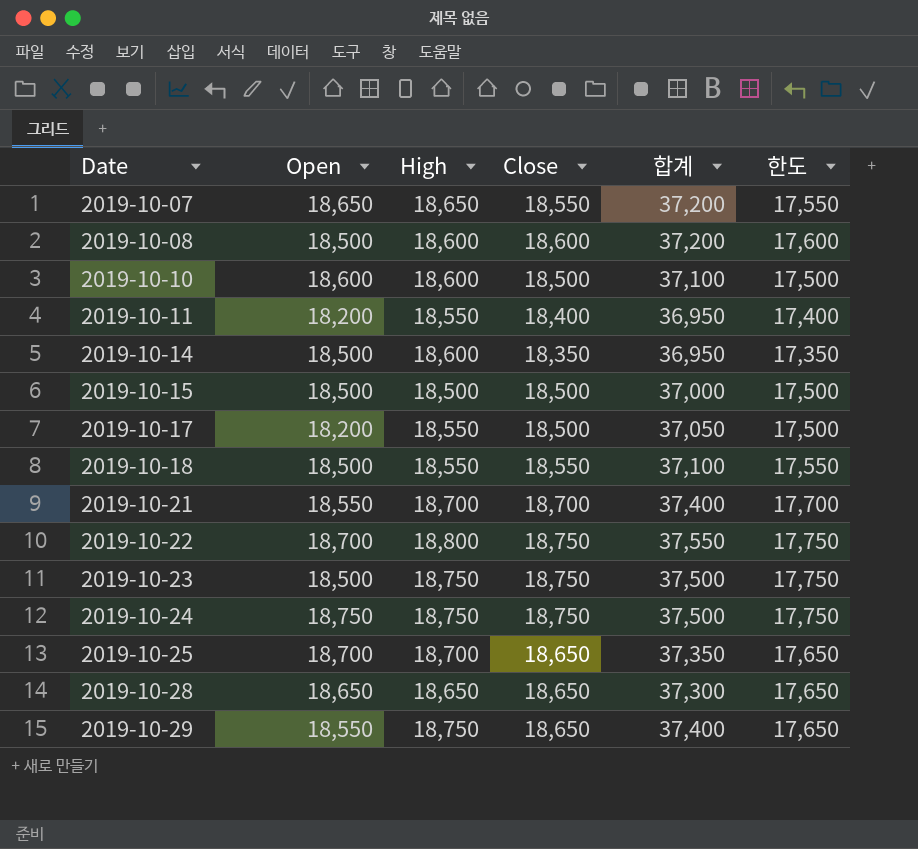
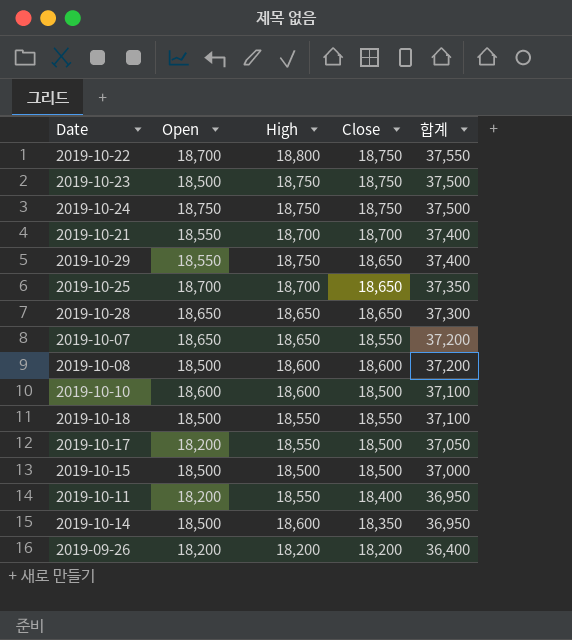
row order: Date ascending -> 합계 descending
column 한도 | formula: [Close] - 1000 -> none
row 2019-09-26: none -> 18,200 | 18,200 | 18,200 | 36,400

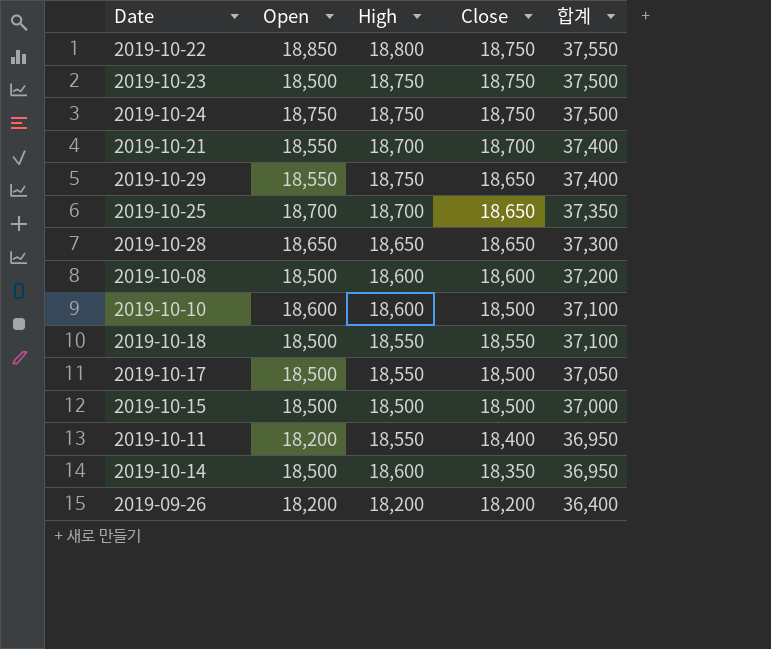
row 2019-10-07: 18,650 | 18,650 | 18,550 | 37,200 -> none
2019-10-22 | Open: 18,700 -> 18,850
2019-10-17 | Open: 18,200 -> 18,500

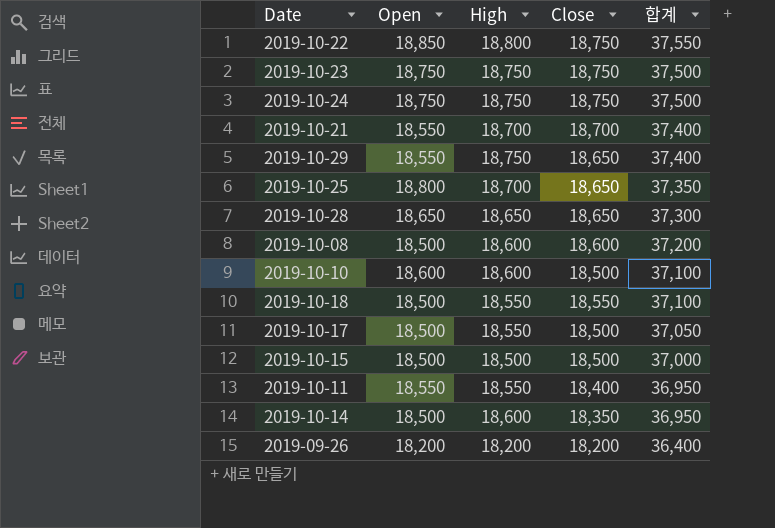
2019-10-23 | Open: 18,500 -> 18,750
2019-10-25 | Open: 18,700 -> 18,800
2019-10-11 | Open: 18,200 -> 18,550

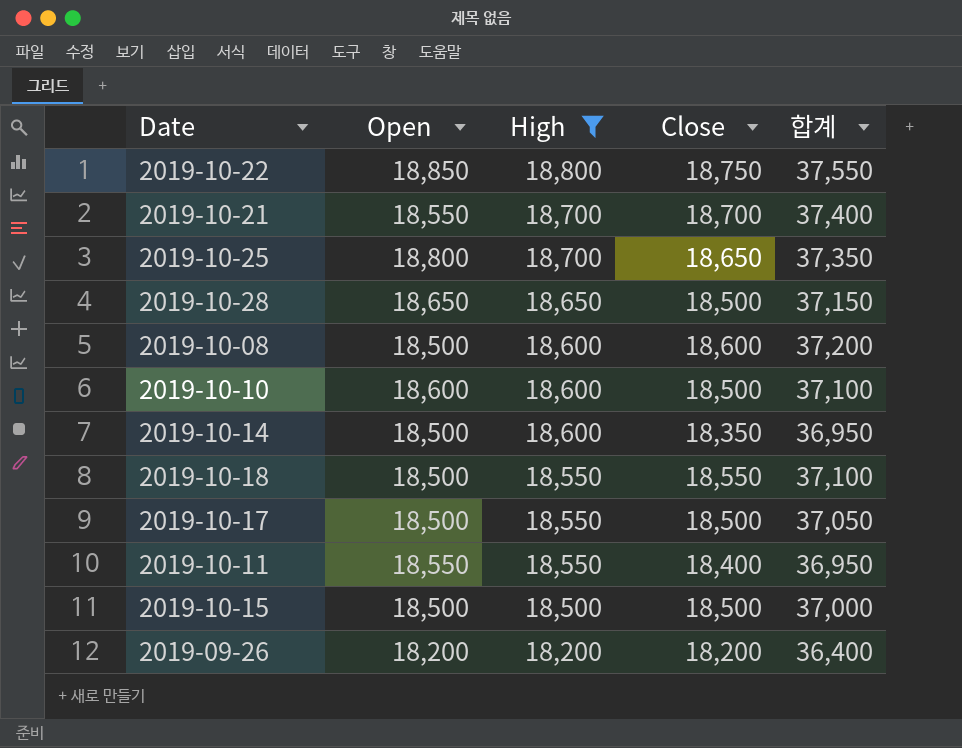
filter: none -> High != 18,750
row order: 합계 descending -> High descending
2019-10-28 | Close: 18,650 -> 18,500
2019-10-28 | 합계: 37,300 -> 37,150

